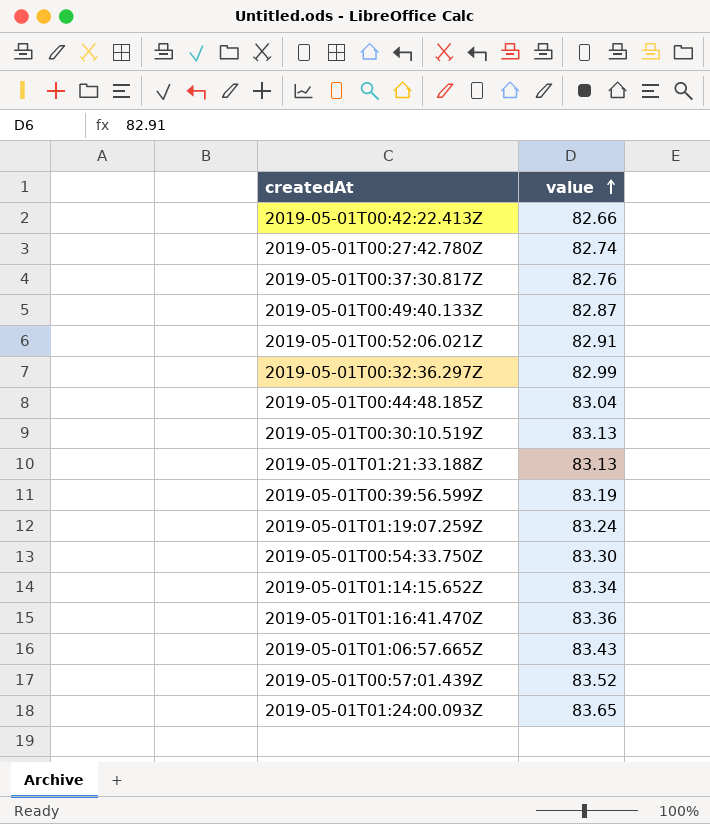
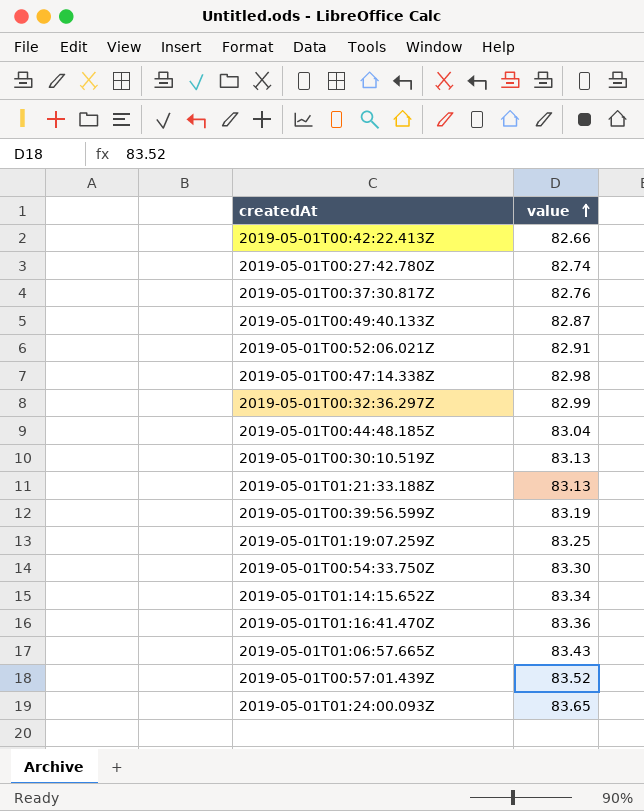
row 2019-05-01T00:47:14.338Z: none -> 82.98
2019-05-01T01:19:07.259Z | value: 83.24 -> 83.25

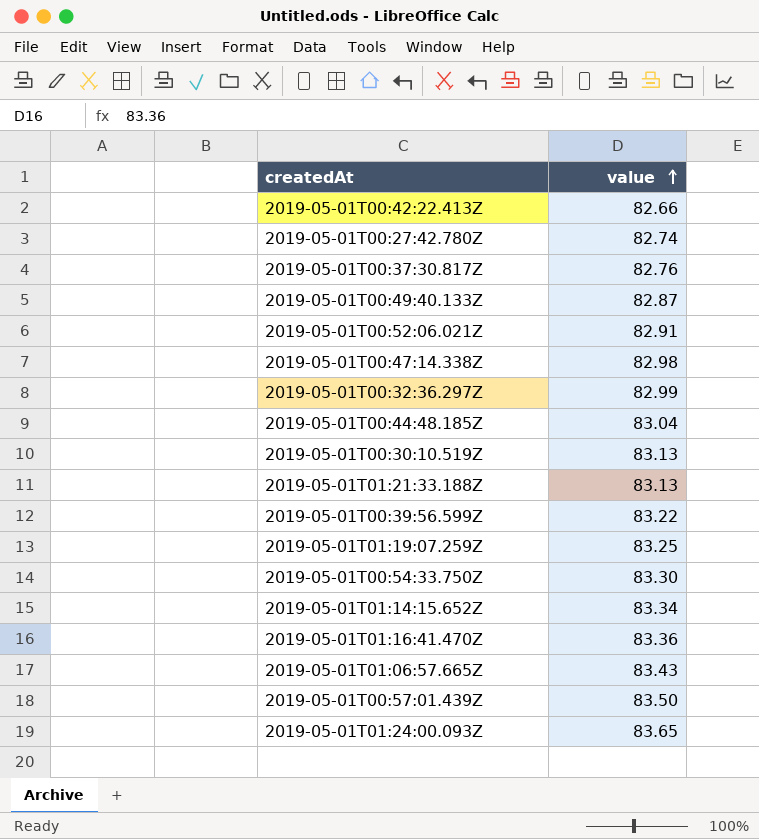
2019-05-01T00:39:56.599Z | value: 83.19 -> 83.22
2019-05-01T00:57:01.439Z | value: 83.52 -> 83.50

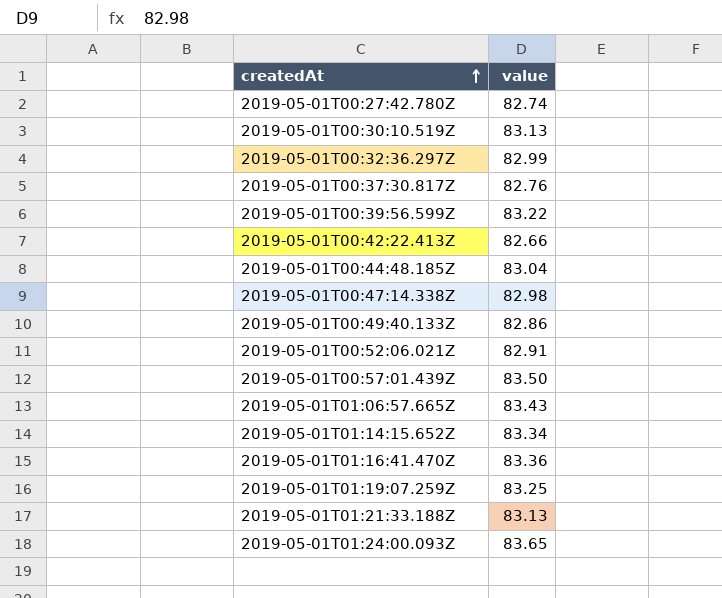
row order: value ascending -> createdAt ascending
row 2019-05-01T00:54:33.750Z: 83.30 -> none
2019-05-01T00:49:40.133Z | value: 82.87 -> 82.86

